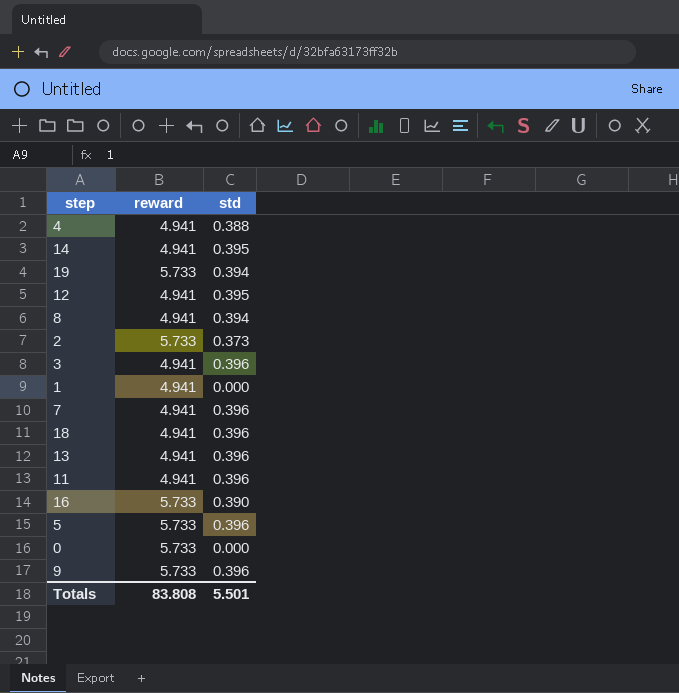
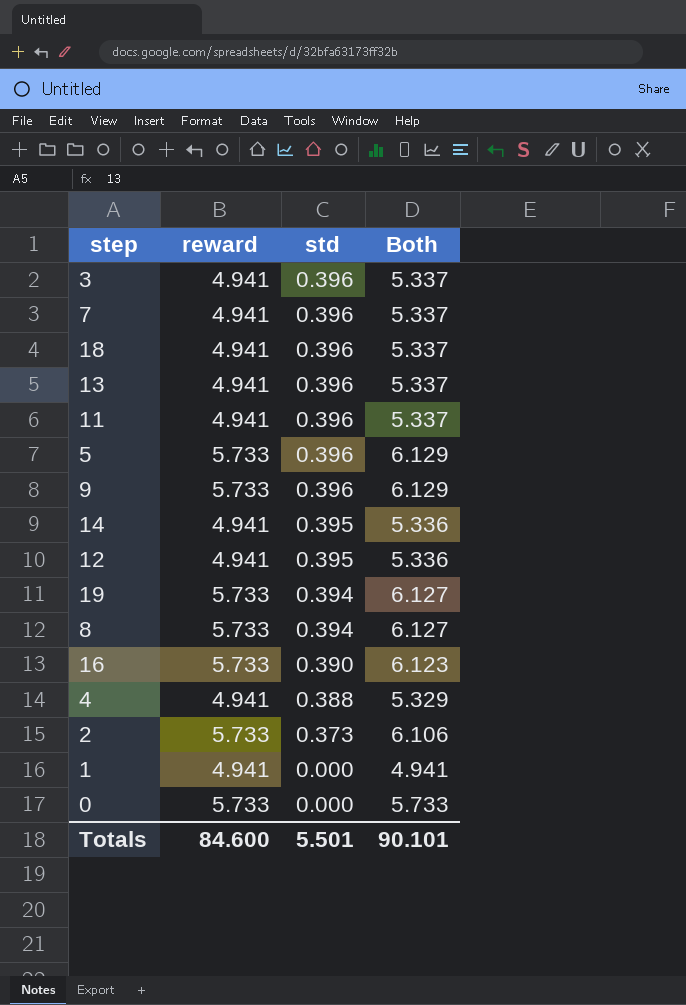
row order: none -> std descending
column Both | formula: none -> [reward] + [std]
8 | reward: 4.941 -> 5.733
Totals | reward: 83.808 -> 84.600

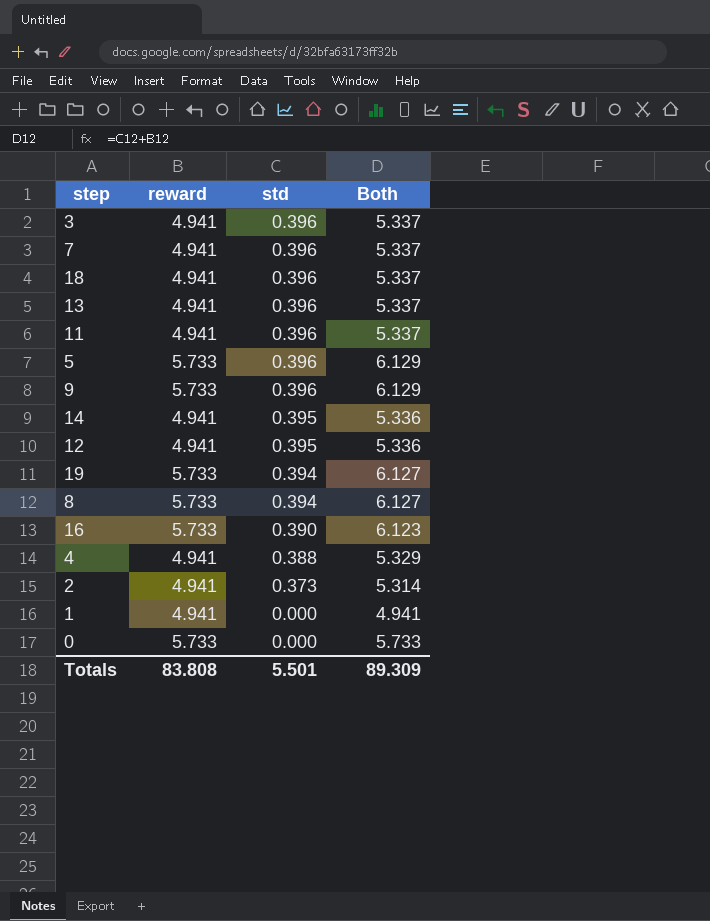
2 | reward: 5.733 -> 4.941
2 | Both: 6.106 -> 5.314
Totals | reward: 84.600 -> 83.808
Totals | Both: 90.101 -> 89.309

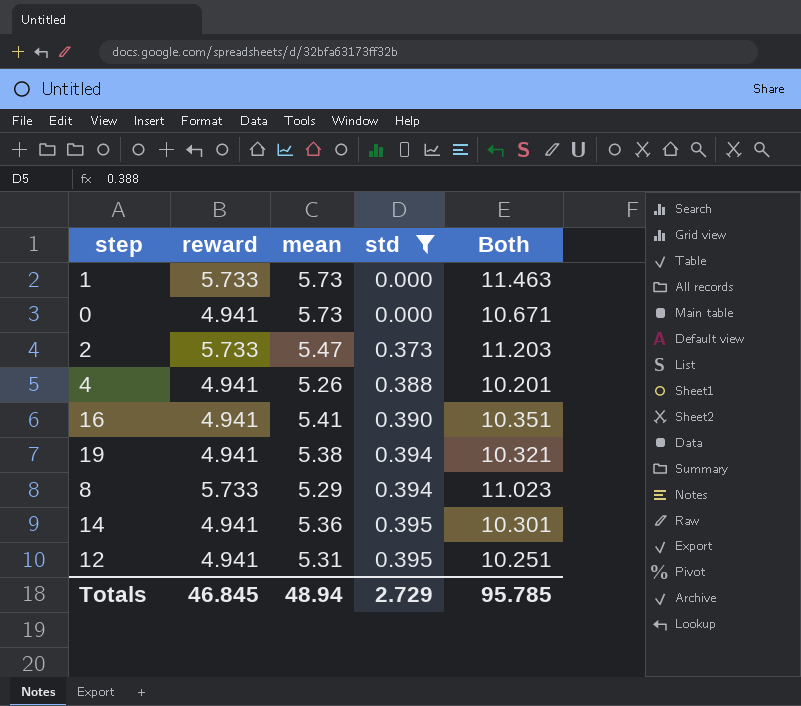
filter: none -> std != 0.396
row order: std descending -> std ascending
column mean | position: none -> 3
column Both | formula: [reward] + [std] -> [reward] + [mean]
1 | reward: 4.941 -> 5.733
0 | reward: 5.733 -> 4.941
2 | reward: 4.941 -> 5.733
16 | reward: 5.733 -> 4.941
19 | reward: 5.733 -> 4.941
Totals | reward: 83.808 -> 46.845
Totals | std: 5.501 -> 2.729
Totals | Both: 89.309 -> 95.785

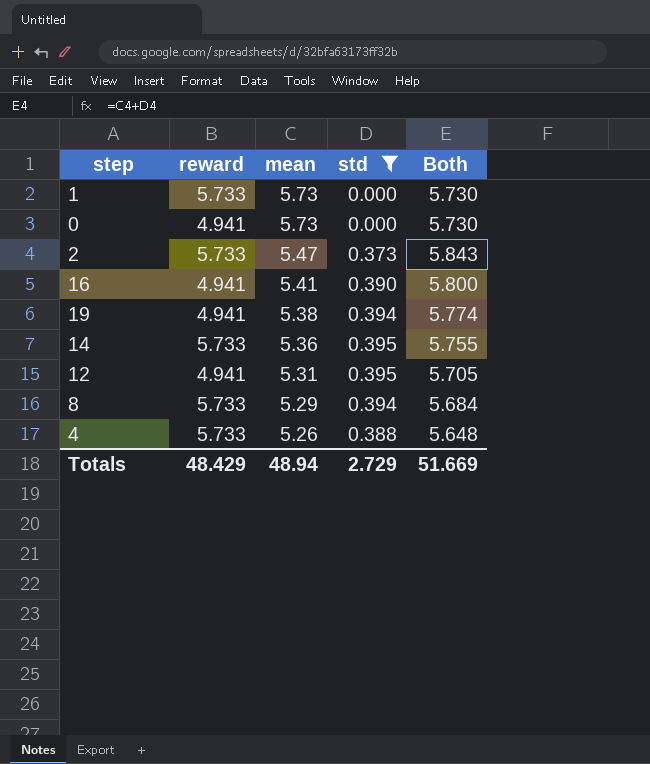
row order: std ascending -> mean descending
column Both | formula: [reward] + [mean] -> [mean] + [std]
14 | reward: 4.941 -> 5.733
4 | reward: 4.941 -> 5.733
Totals | reward: 46.845 -> 48.429
Totals | Both: 95.785 -> 51.669

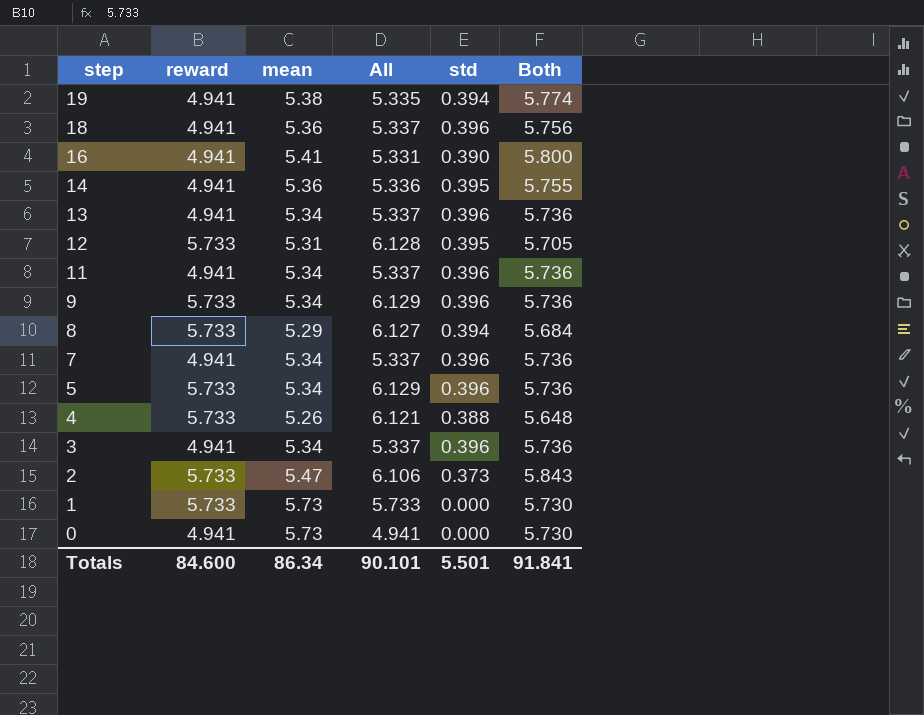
filter: std != 0.396 -> none
row order: mean descending -> step descending
column All | formula: none -> [reward] + [std]
14 | reward: 5.733 -> 4.941
12 | reward: 4.941 -> 5.733
Totals | reward: 48.429 -> 84.600
Totals | mean: 48.94 -> 86.34
Totals | std: 2.729 -> 5.501
Totals | Both: 51.669 -> 91.841

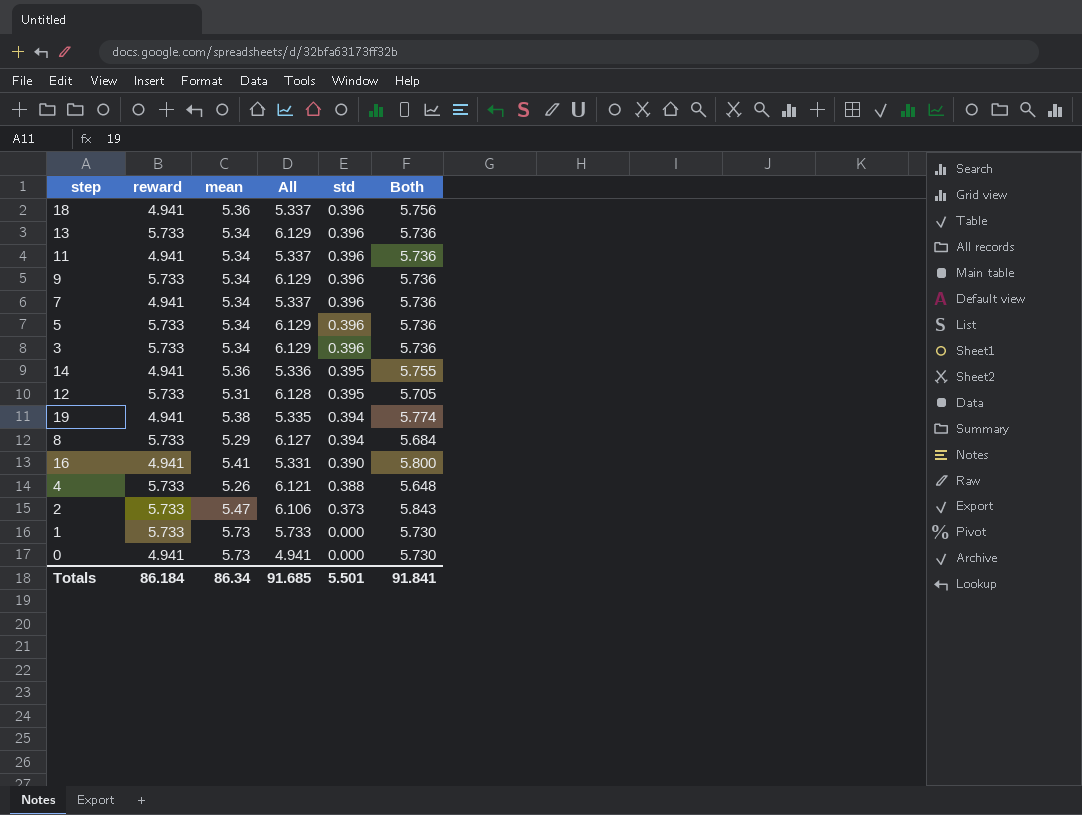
row order: step descending -> std descending
13 | reward: 4.941 -> 5.733
13 | All: 5.337 -> 6.129
3 | reward: 4.941 -> 5.733
3 | All: 5.337 -> 6.129
Totals | reward: 84.600 -> 86.184
Totals | All: 90.101 -> 91.685

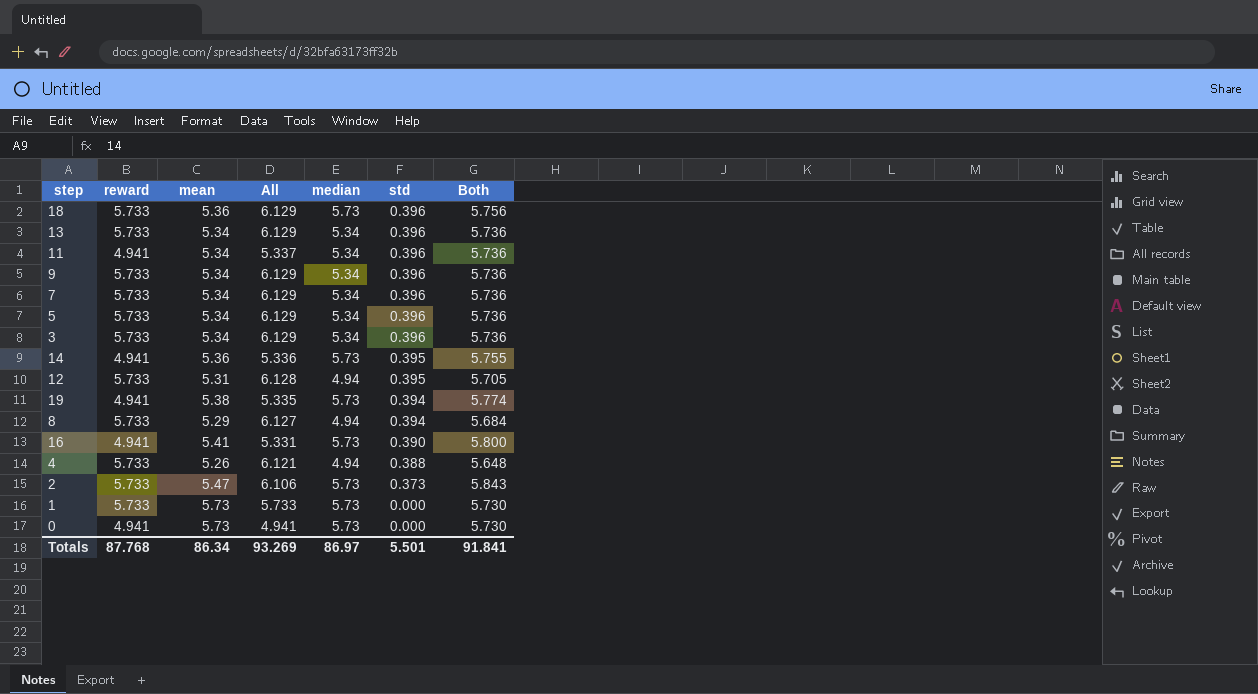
column median | position: none -> 5
18 | reward: 4.941 -> 5.733
18 | All: 5.337 -> 6.129
7 | reward: 4.941 -> 5.733
7 | All: 5.337 -> 6.129
Totals | reward: 86.184 -> 87.768
Totals | All: 91.685 -> 93.269

